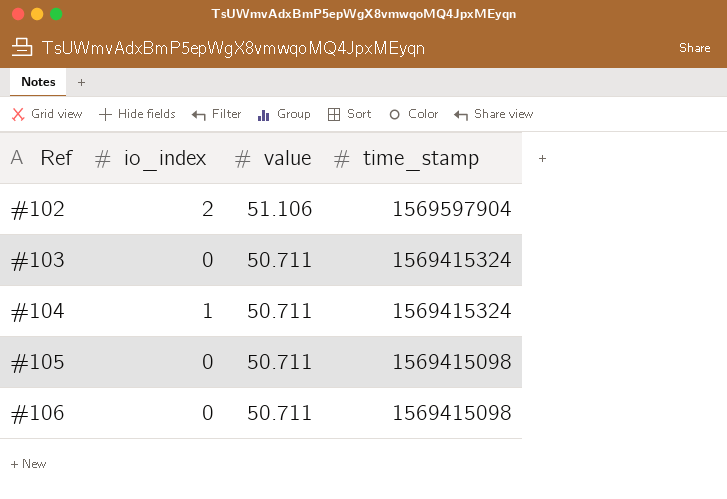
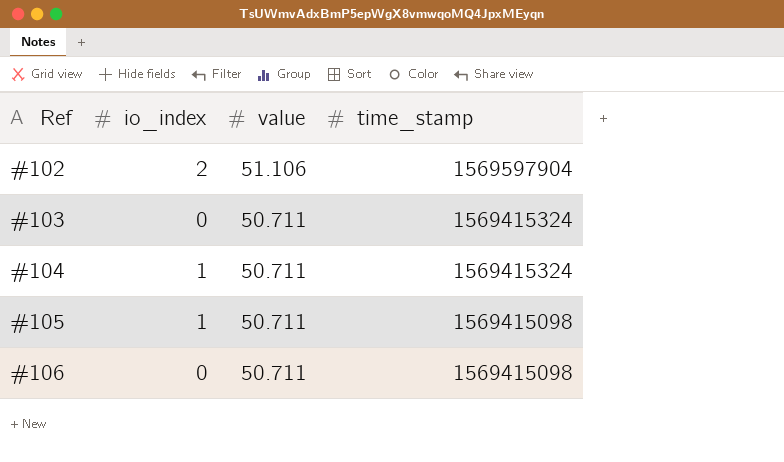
#105 | io_index: 0 -> 1

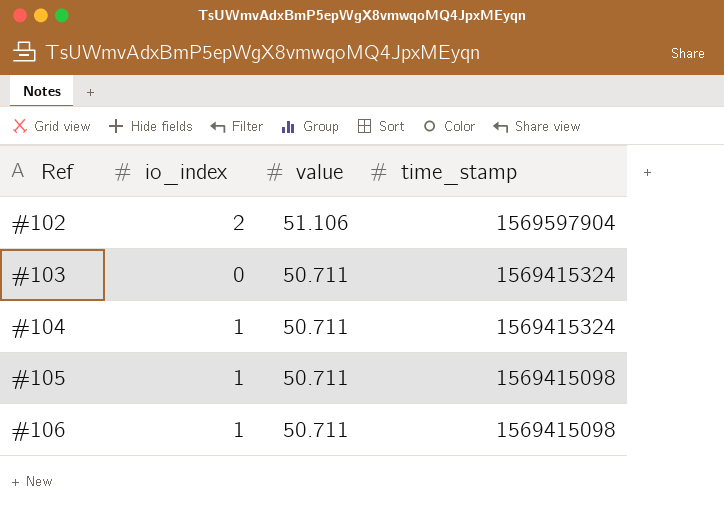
#106 | io_index: 0 -> 1

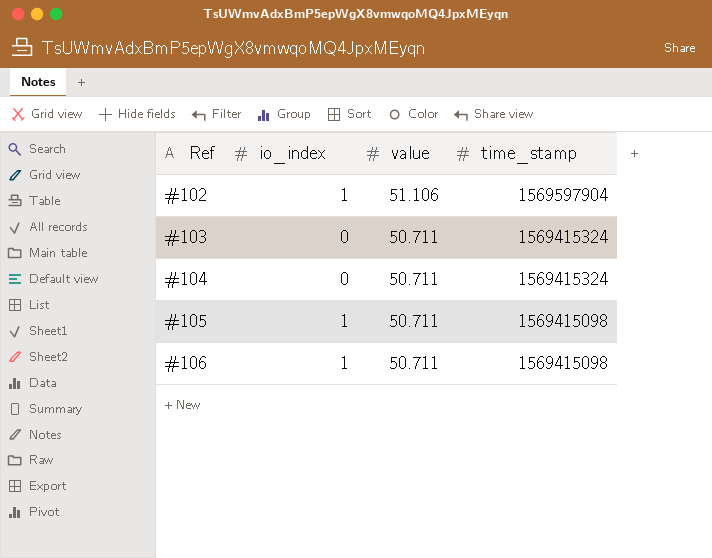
#102 | io_index: 2 -> 1
#104 | io_index: 1 -> 0

